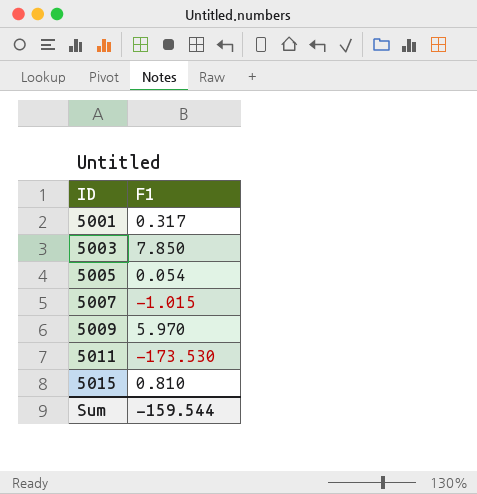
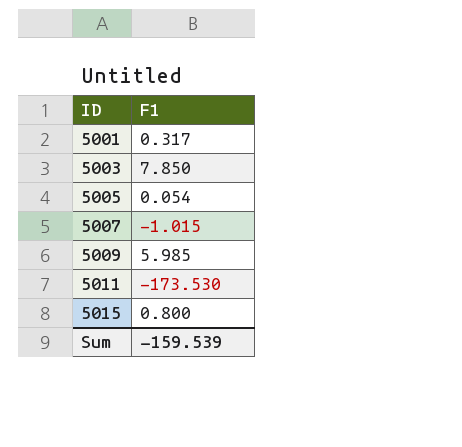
5009 | F1: 5.970 -> 5.985
5015 | F1: 0.810 -> 0.800
Sum | F1: -159.544 -> -159.539

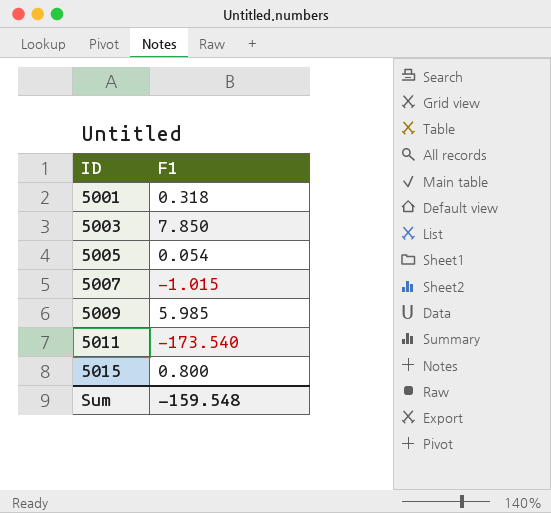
5001 | F1: 0.317 -> 0.318
5011 | F1: -173.530 -> -173.540
Sum | F1: -159.539 -> -159.548

